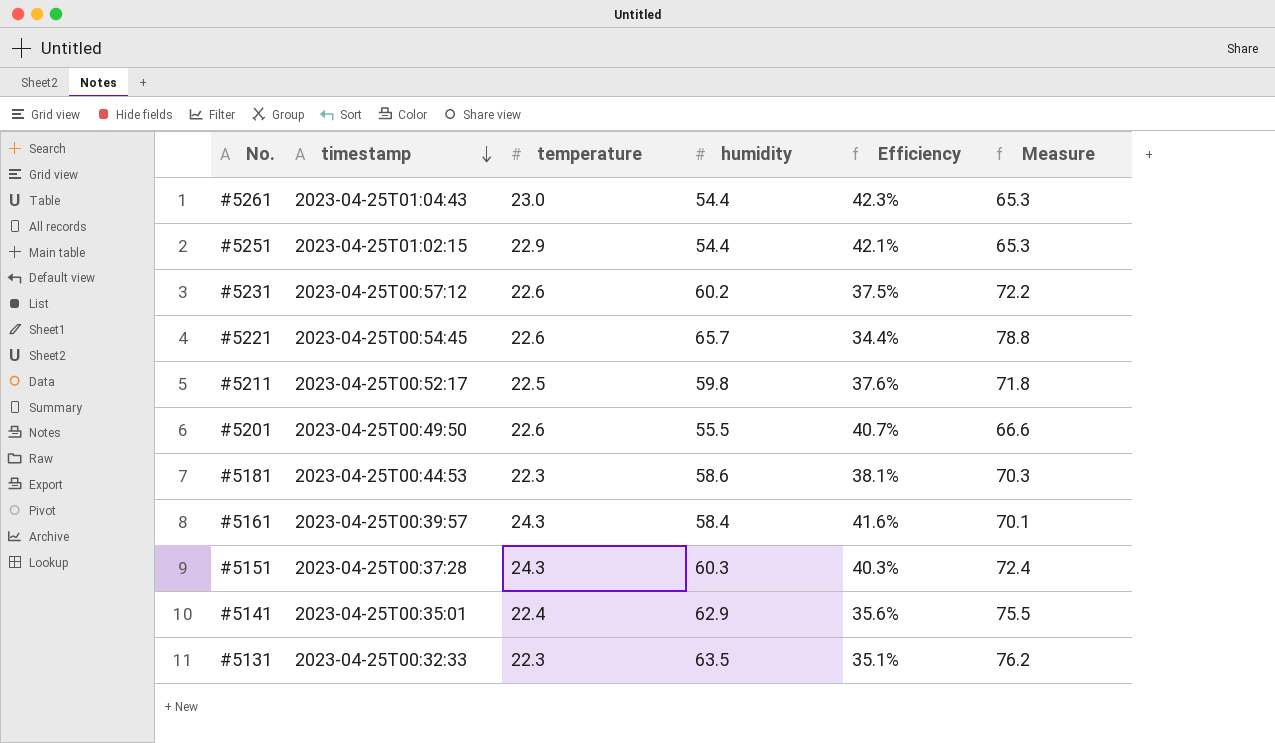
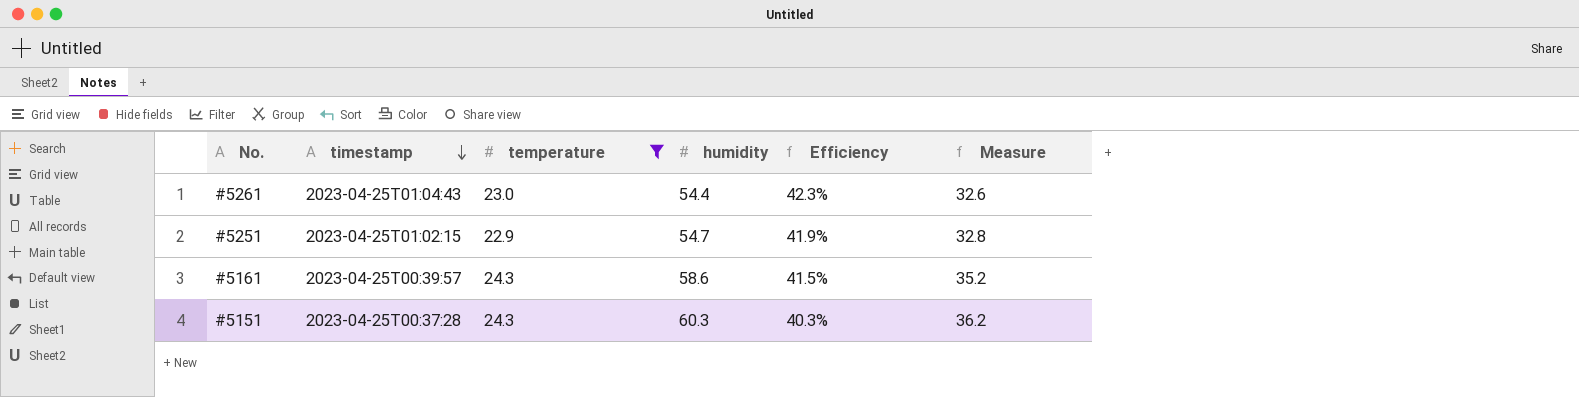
filter: none -> temperature >= 22.9
column Measure | formula: [humidity] * 1.2 -> [humidity] * 0.6
#5251 | humidity: 54.4 -> 54.7
#5251 | Efficiency: 42.1% -> 41.9%
#5161 | humidity: 58.4 -> 58.6
#5161 | Efficiency: 41.6% -> 41.5%

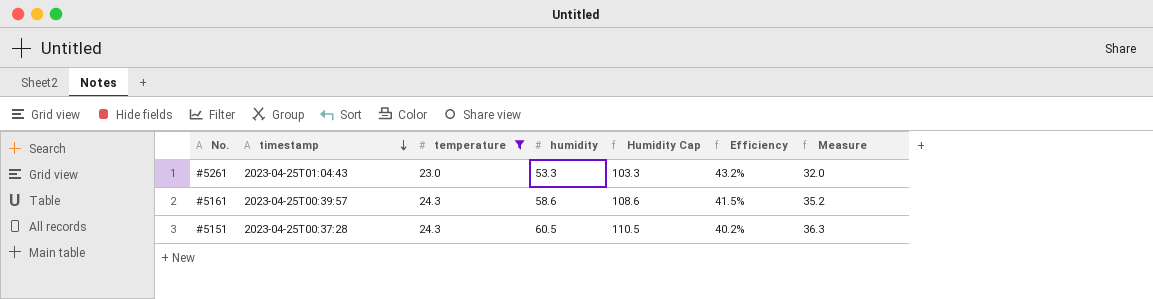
column Humidity Cap | formula: none -> [humidity] + 50
row #5251: 2023-04-25T01:02:15 | 22.9 | 54.7 | 41.9% | 32.8 -> none
#5261 | humidity: 54.4 -> 53.3
#5261 | Efficiency: 42.3% -> 43.2%
#5261 | Measure: 32.6 -> 32.0
#5151 | humidity: 60.3 -> 60.5
#5151 | Efficiency: 40.3% -> 40.2%
#5151 | Measure: 36.2 -> 36.3

